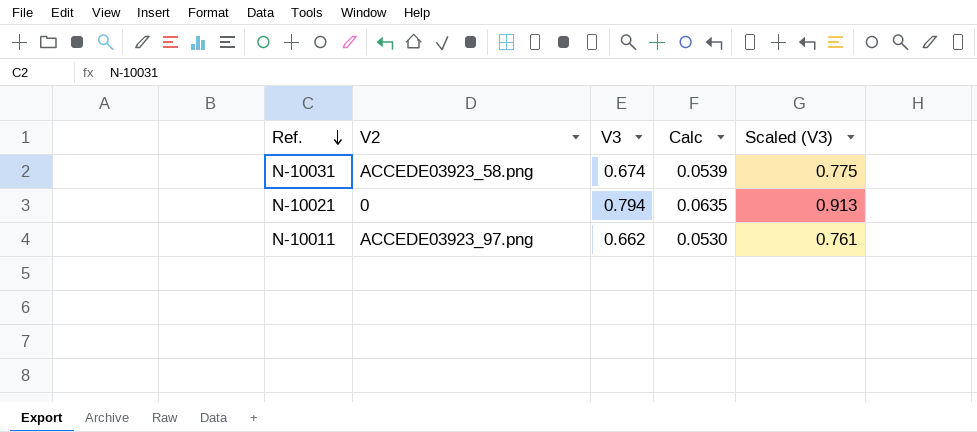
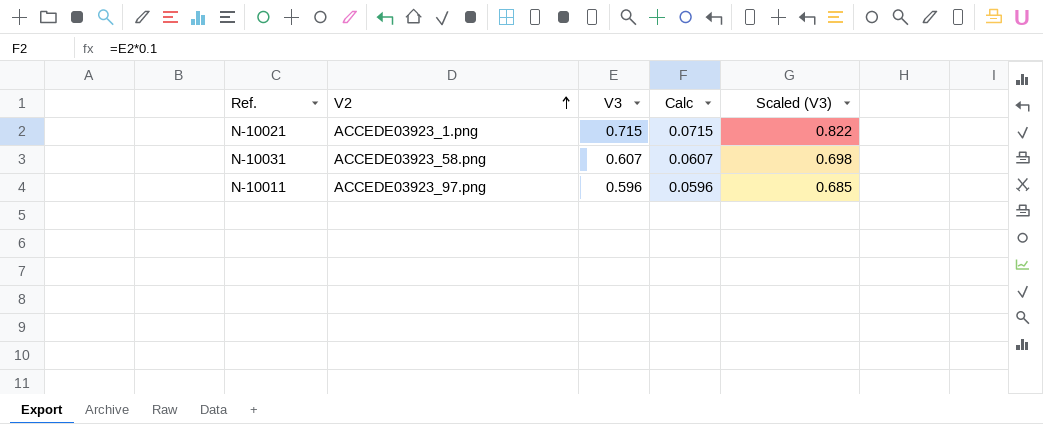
row order: Ref. descending -> V2 ascending
column Calc | formula: [V3] * 0.08 -> [V3] * 0.1
N-10021 | V2: 0 -> ACCEDE03923_1.png
N-10021 | V3: 0.794 -> 0.715
N-10021 | Scaled (V3): 0.913 -> 0.822
N-10031 | V3: 0.674 -> 0.607
N-10031 | Scaled (V3): 0.775 -> 0.698
N-10011 | V3: 0.662 -> 0.596
N-10011 | Scaled (V3): 0.761 -> 0.685

